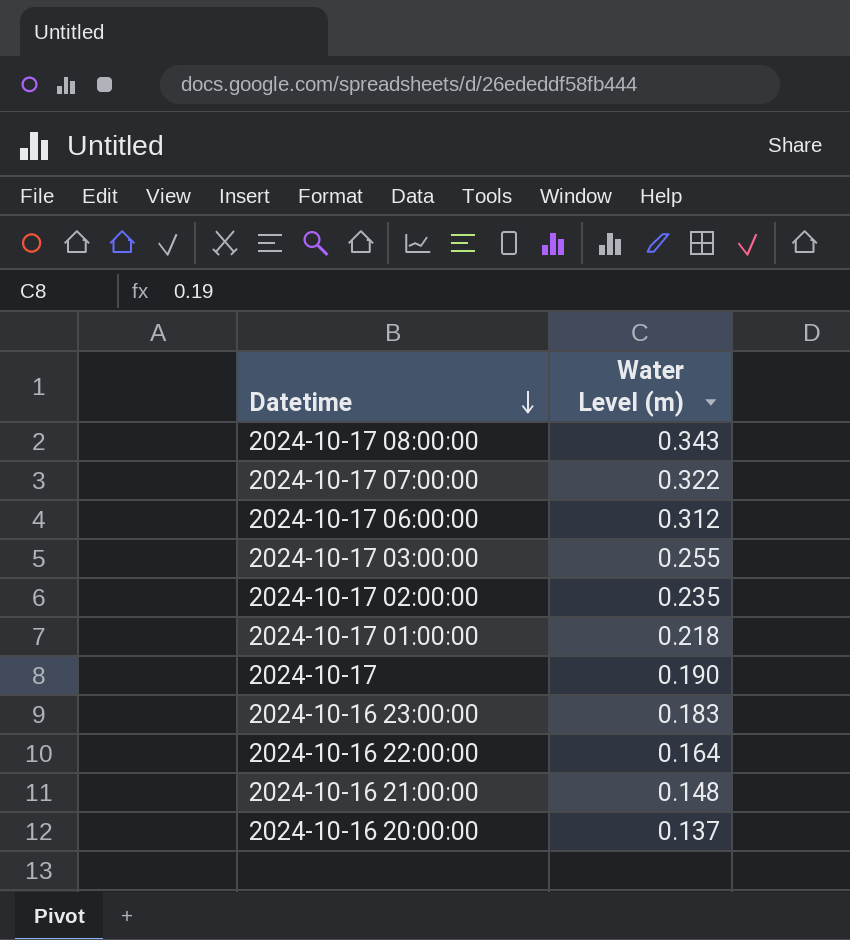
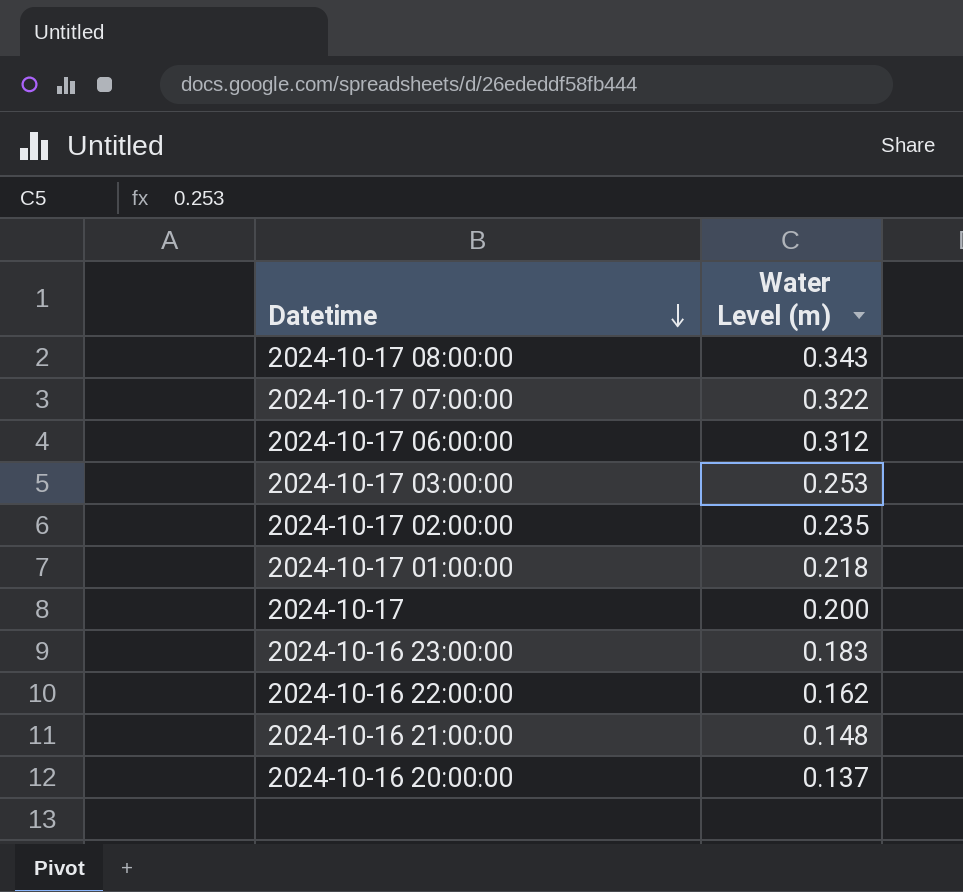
2024-10-17 03:00:00 | Water Level (m): 0.255 -> 0.253
2024-10-17 | Water Level (m): 0.190 -> 0.200
2024-10-16 22:00:00 | Water Level (m): 0.164 -> 0.162

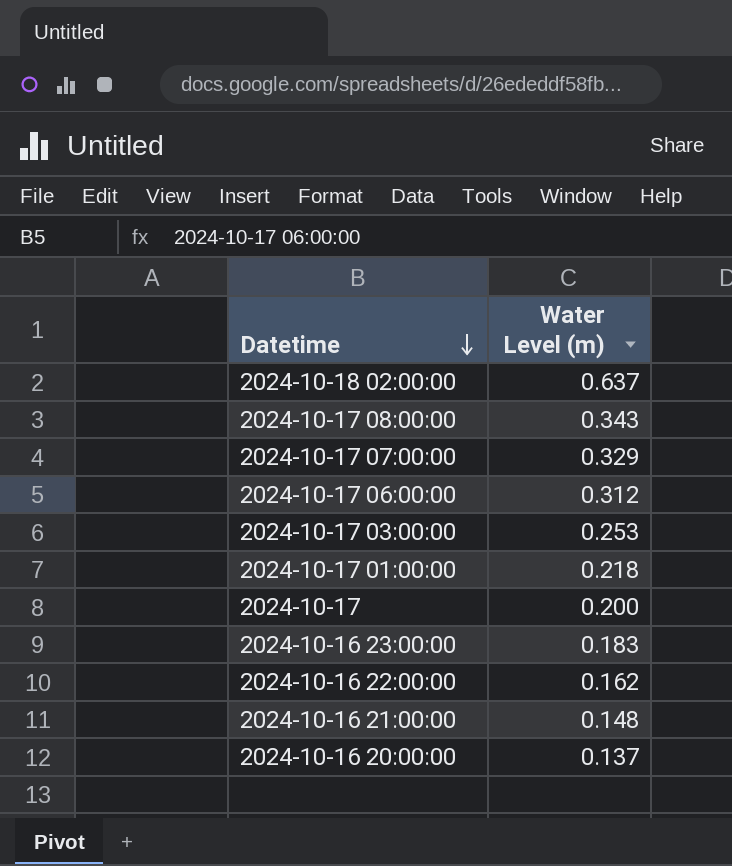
row 2024-10-17 02:00:00: 0.235 -> none
row 2024-10-18 02:00:00: none -> 0.637
2024-10-17 07:00:00 | Water Level (m): 0.322 -> 0.329

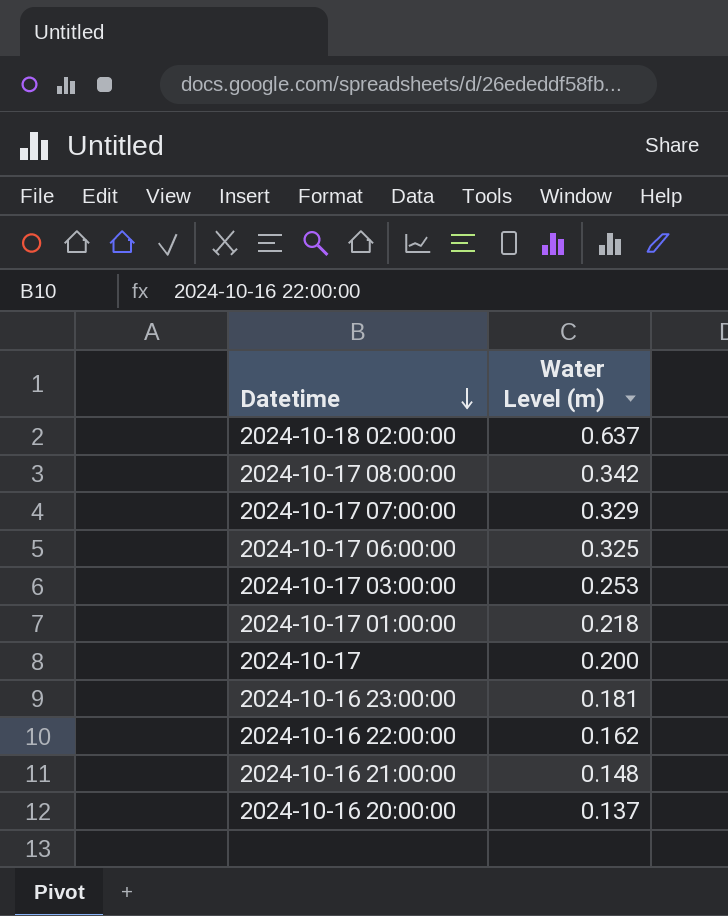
2024-10-17 08:00:00 | Water Level (m): 0.343 -> 0.342
2024-10-17 06:00:00 | Water Level (m): 0.312 -> 0.325
2024-10-16 23:00:00 | Water Level (m): 0.183 -> 0.181

